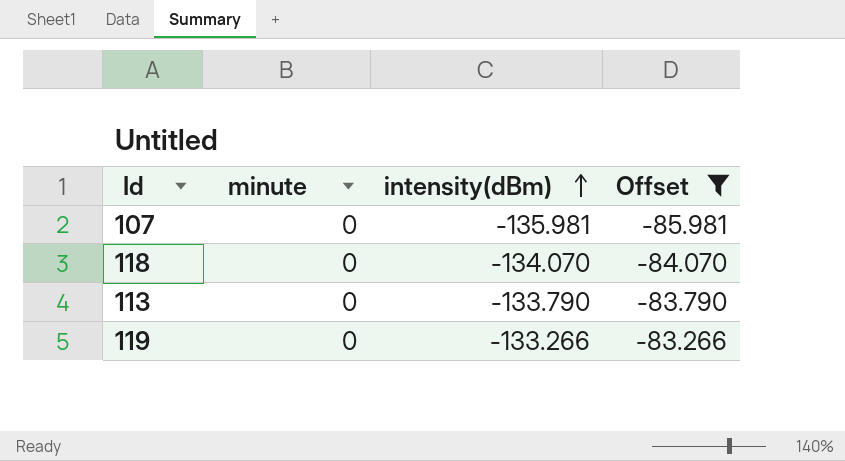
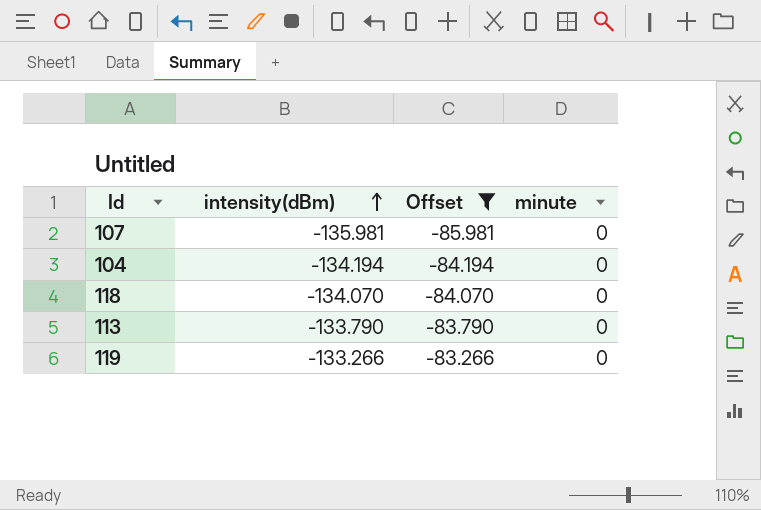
column minute | position: 2 -> 4
row 104: none -> -134.194 | -84.194 | 0

